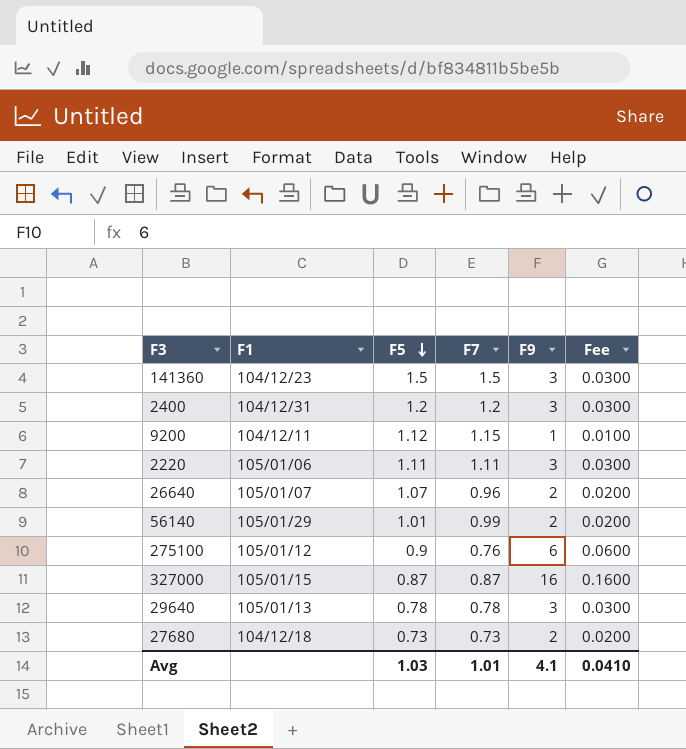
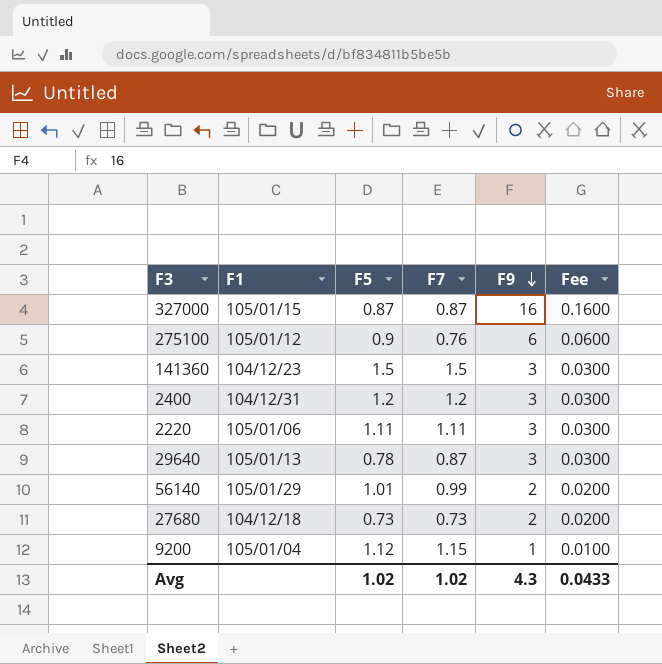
row order: F5 descending -> F9 descending
row 26640: 105/01/07 | 1.07 | 0.96 | 2 | 0.0200 -> none
29640 | F7: 0.78 -> 0.87
9200 | F1: 104/12/11 -> 105/01/04
Avg | F5: 1.03 -> 1.02
Avg | F7: 1.01 -> 1.02
Avg | F9: 4.1 -> 4.3
Avg | Fee: 0.0410 -> 0.0433

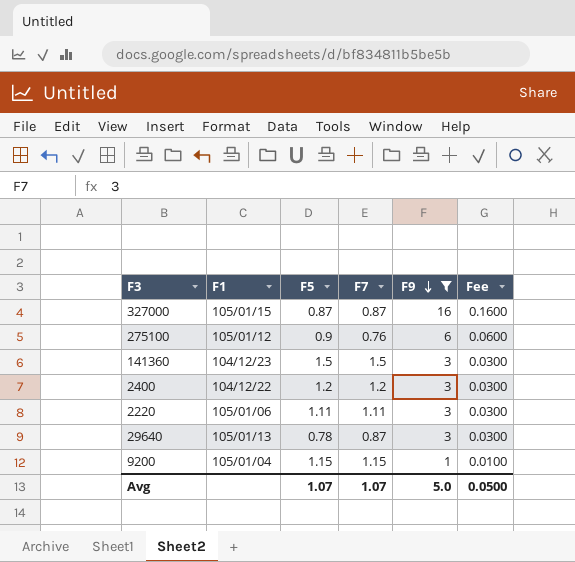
filter: none -> F9 != 2
2400 | F1: 104/12/31 -> 104/12/22
9200 | F5: 1.12 -> 1.15
Avg | F5: 1.02 -> 1.07
Avg | F7: 1.02 -> 1.07
Avg | F9: 4.3 -> 5.0
Avg | Fee: 0.0433 -> 0.0500

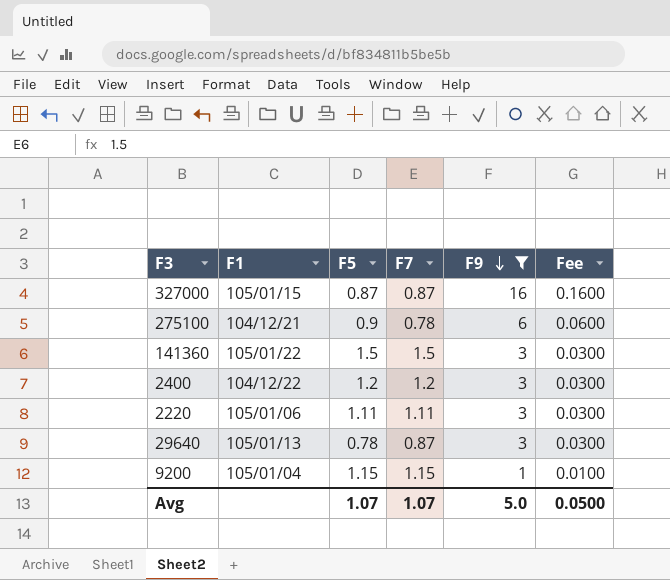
275100 | F1: 105/01/12 -> 104/12/21
275100 | F7: 0.76 -> 0.78
141360 | F1: 104/12/23 -> 105/01/22

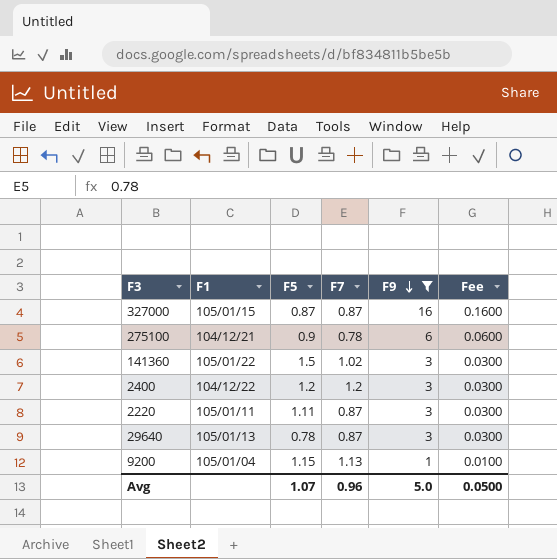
141360 | F7: 1.5 -> 1.02
2220 | F1: 105/01/06 -> 105/01/11
2220 | F7: 1.11 -> 0.87
9200 | F7: 1.15 -> 1.13
Avg | F7: 1.07 -> 0.96

